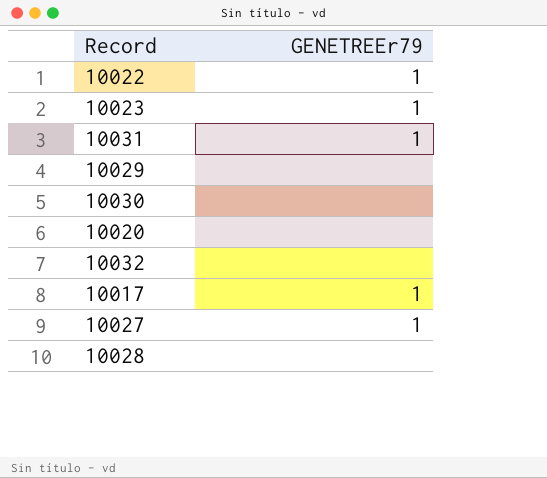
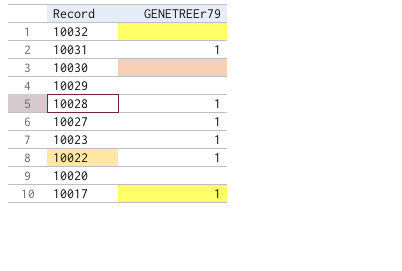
row order: none -> Record descending
10028 | GENETREEr79: none -> 1

